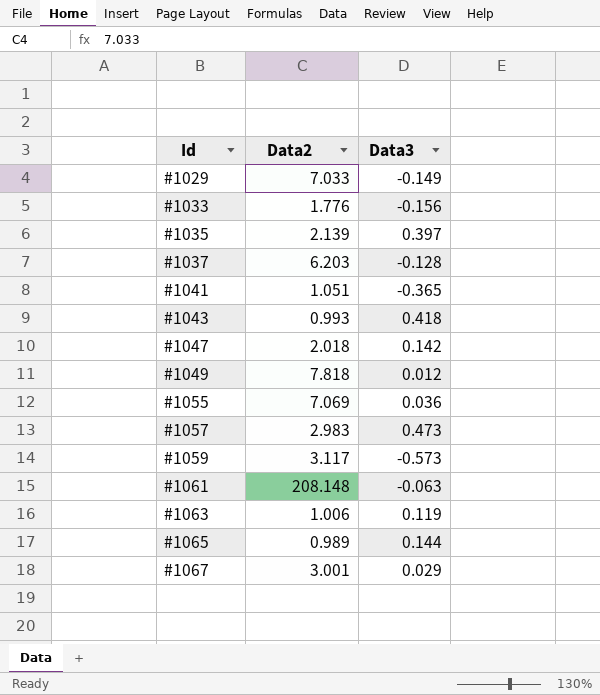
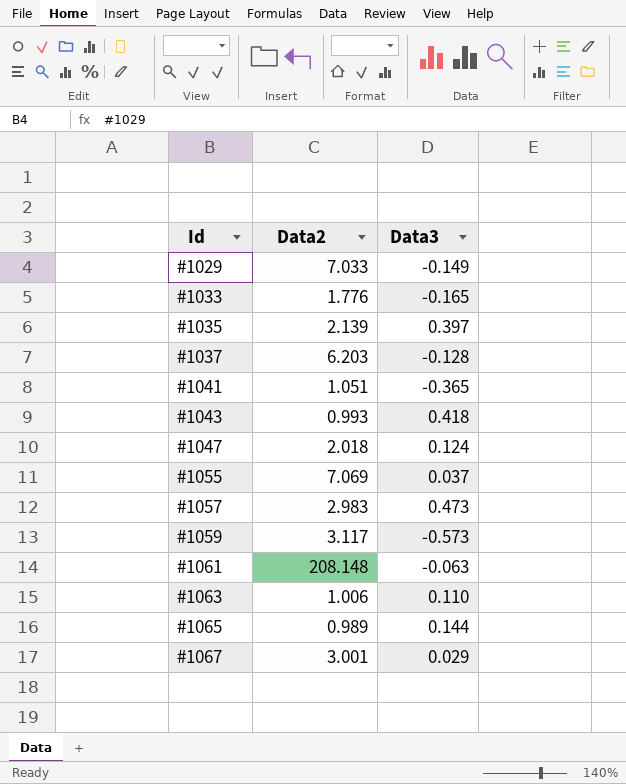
row #1049: 7.818 | 0.012 -> none
#1033 | Data3: -0.156 -> -0.165
#1047 | Data3: 0.142 -> 0.124
#1055 | Data3: 0.036 -> 0.037
#1063 | Data3: 0.119 -> 0.110

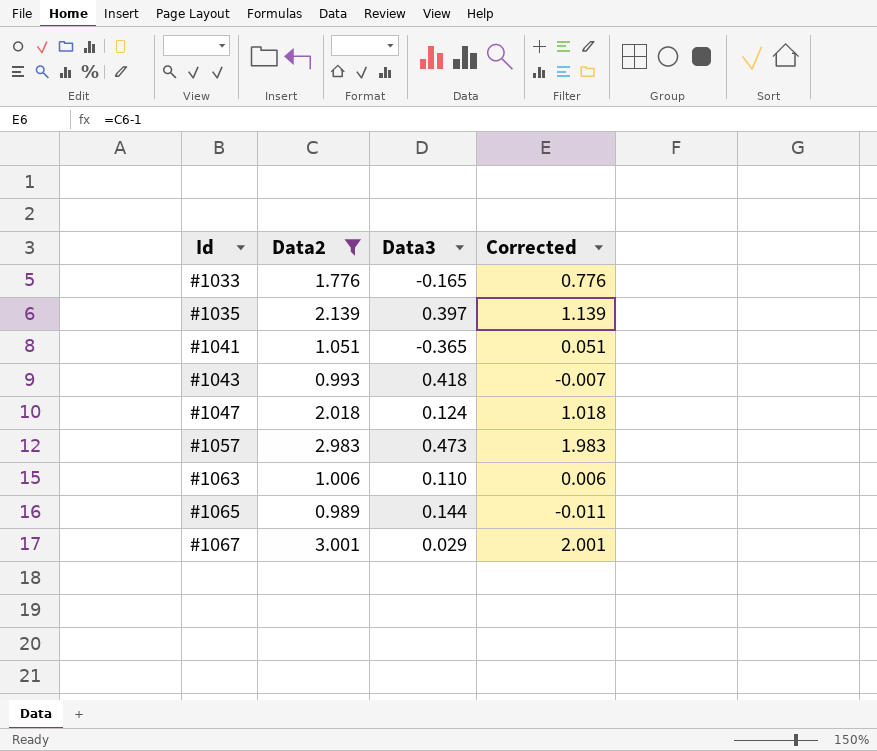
filter: none -> Data2 <= 3.001
column Corrected | formula: none -> [Data2] - 1

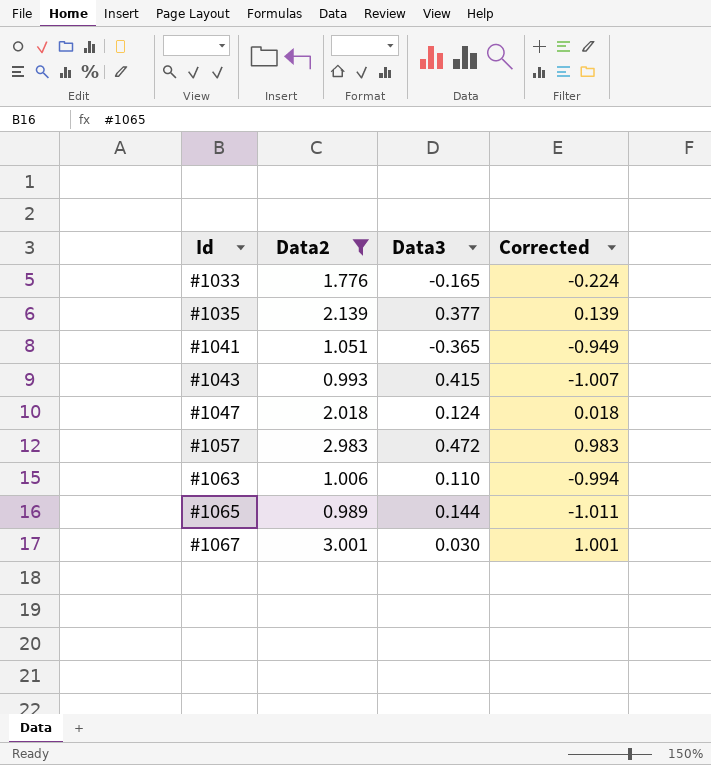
column Corrected | formula: [Data2] - 1 -> [Data2] - 2
#1035 | Data3: 0.397 -> 0.377
#1043 | Data3: 0.418 -> 0.415
#1057 | Data3: 0.473 -> 0.472
#1067 | Data3: 0.029 -> 0.030

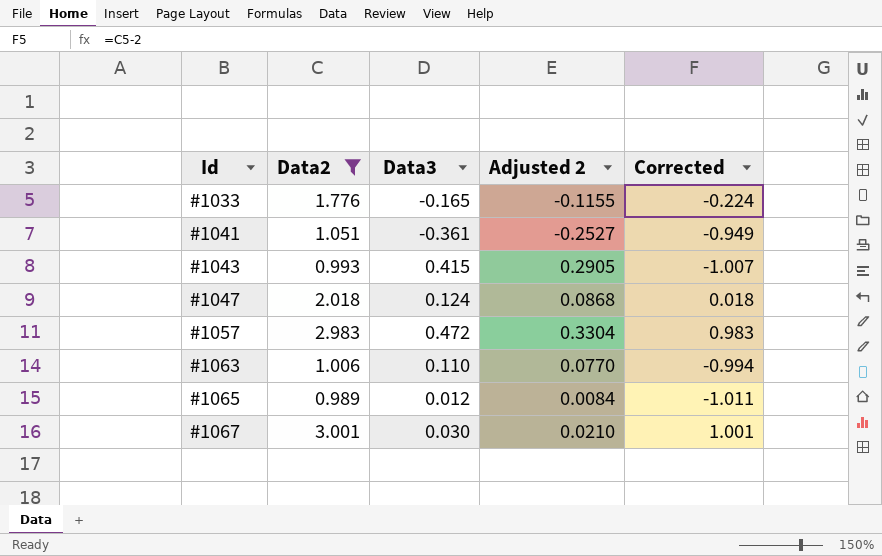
column Adjusted 2 | formula: none -> [Data3] * 0.7
row #1035: 2.139 | 0.377 | 0.139 -> none
#1041 | Data3: -0.365 -> -0.361
#1065 | Data3: 0.144 -> 0.012

